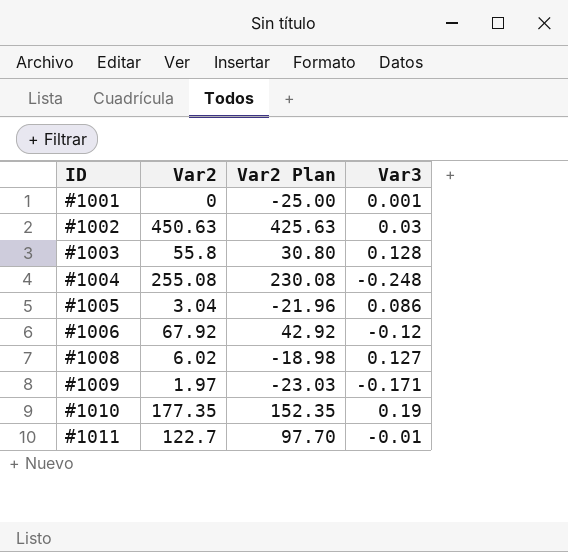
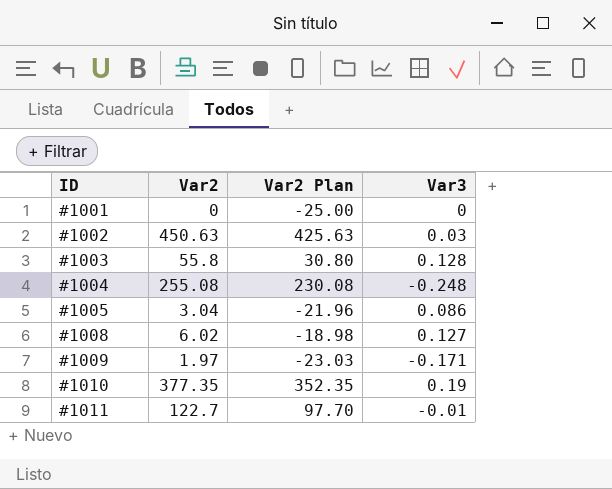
row #1006: 67.92 | 42.92 | -0.12 -> none
#1001 | Var3: 0.001 -> 0
#1010 | Var2: 177.35 -> 377.35
#1010 | Var2 Plan: 152.35 -> 352.35

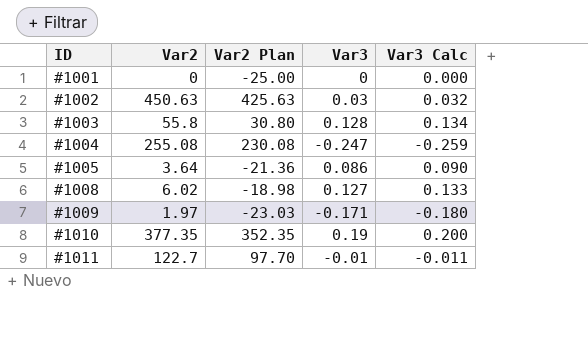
column Var3 Calc | formula: none -> [Var3] * 1.05
#1004 | Var3: -0.248 -> -0.247
#1005 | Var2: 3.04 -> 3.64
#1005 | Var2 Plan: -21.96 -> -21.36

